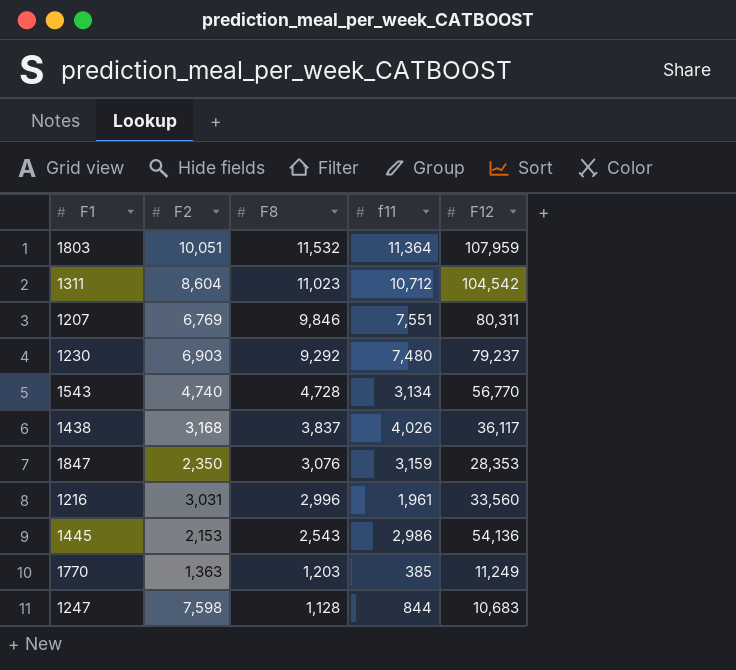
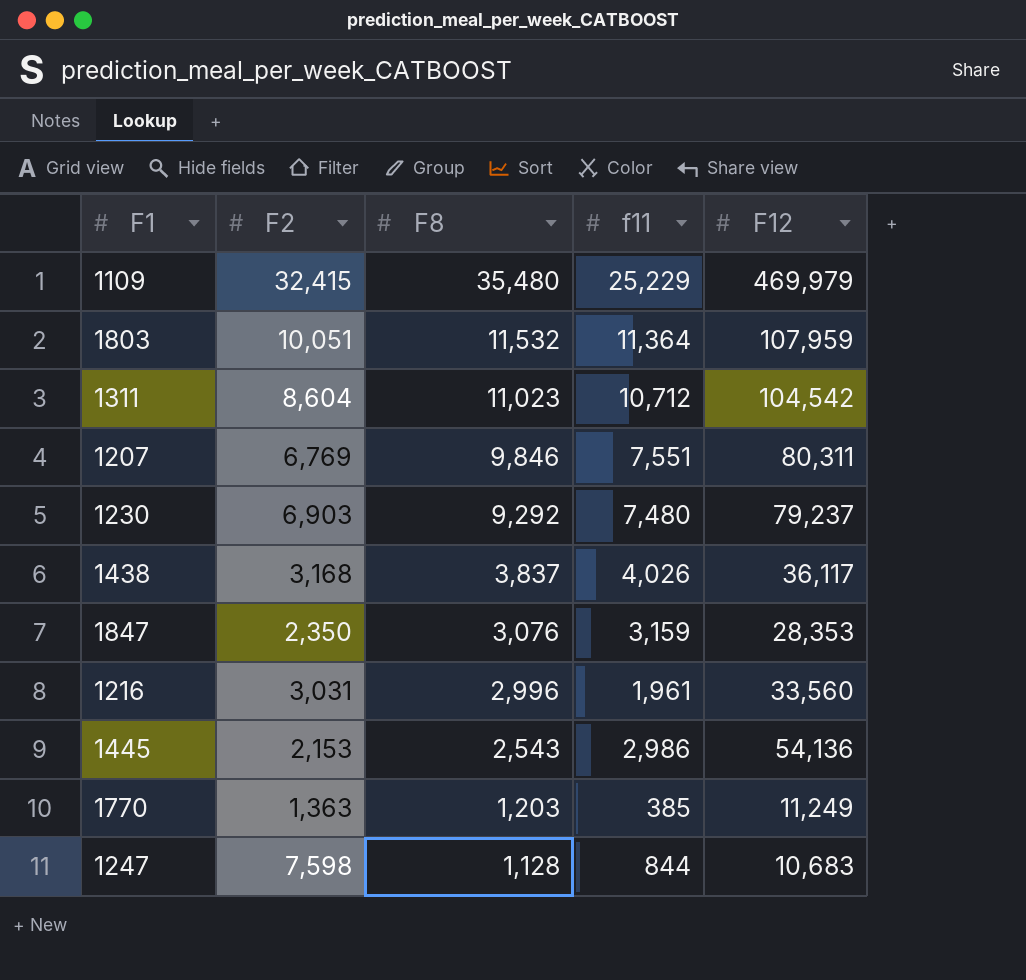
row 1543: 4,740 | 4,728 | 3,134 | 56,770 -> none
row 1109: none -> 32,415 | 35,480 | 25,229 | 469,979

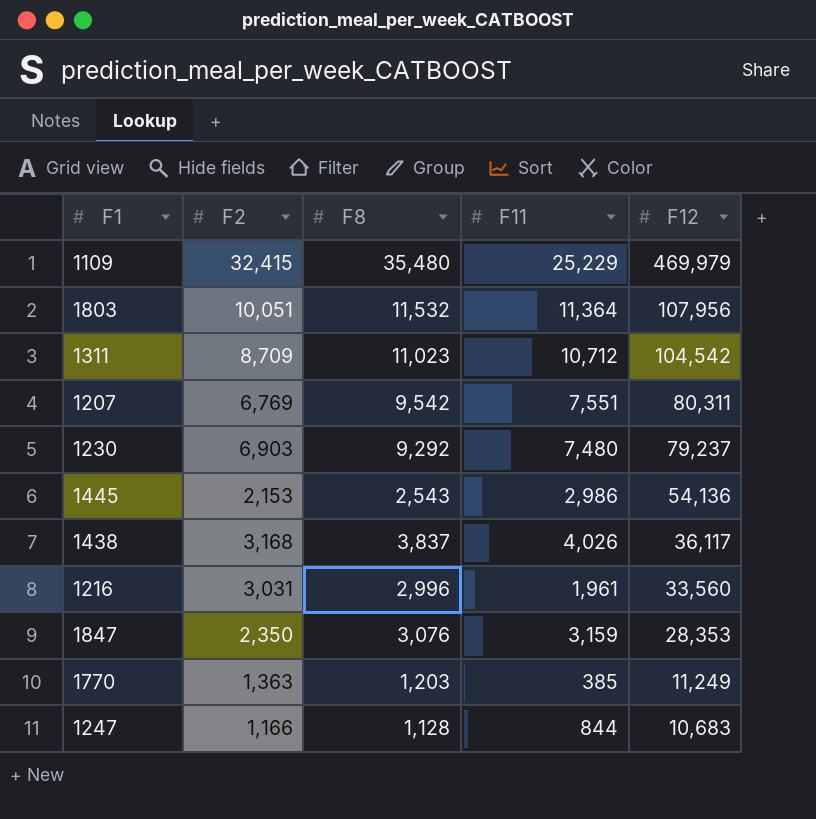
row order: F8 descending -> F12 descending
column name: f11 -> F11
1803 | F12: 107,959 -> 107,956
1311 | F2: 8,604 -> 8,709
1207 | F8: 9,846 -> 9,542
1247 | F2: 7,598 -> 1,166

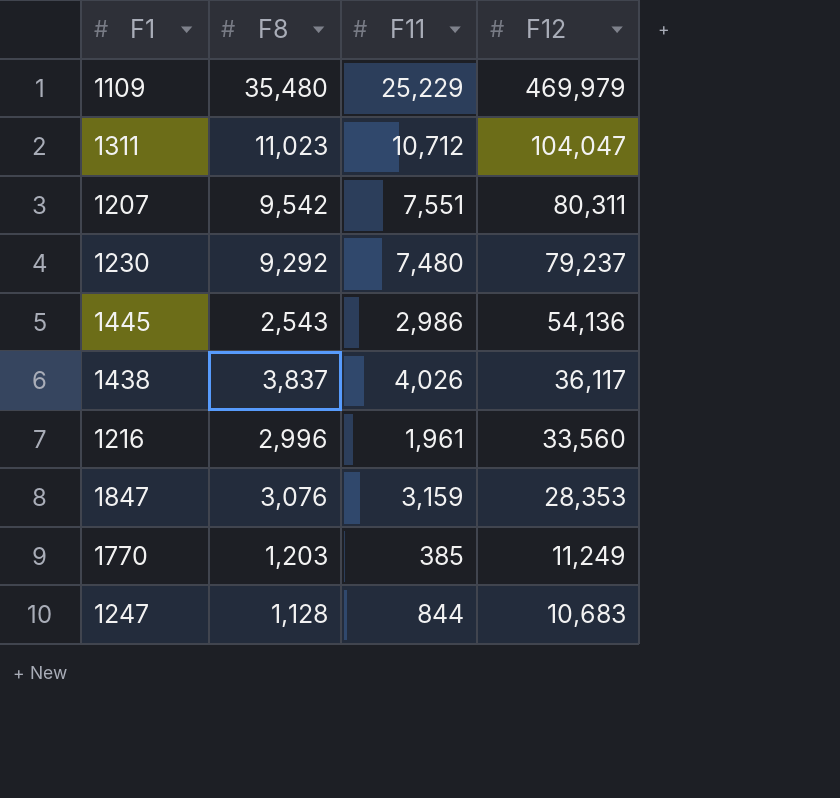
column F2 | position: 2 -> none
row 1803: 10,051 | 11,532 | 11,364 | 107,956 -> none
1311 | F12: 104,542 -> 104,047

